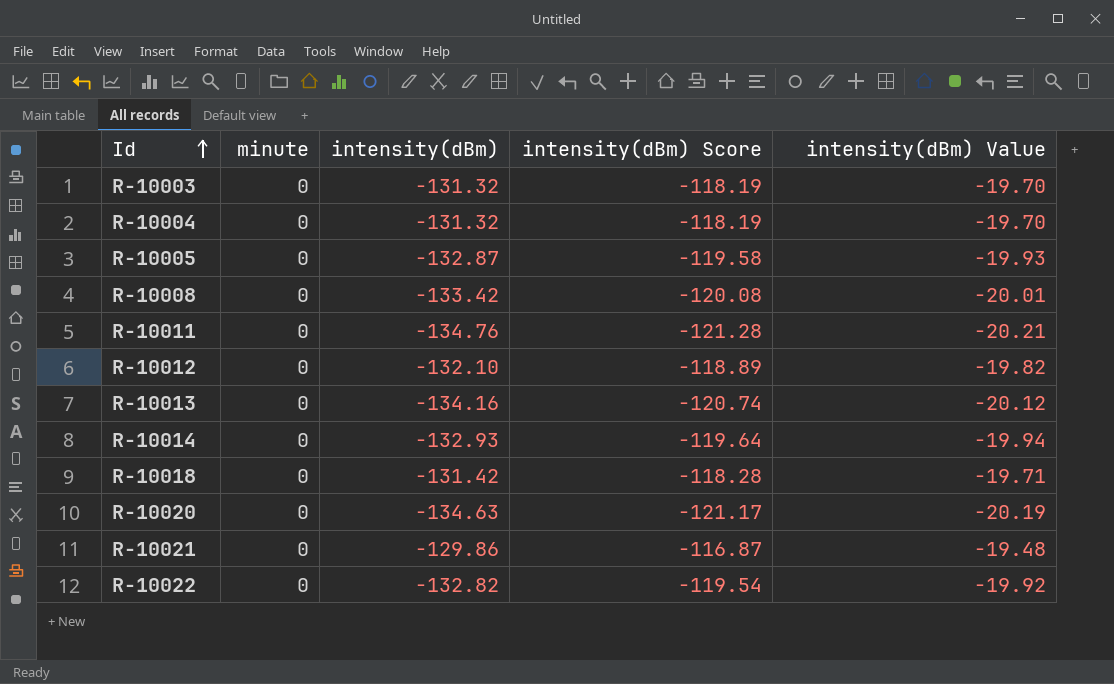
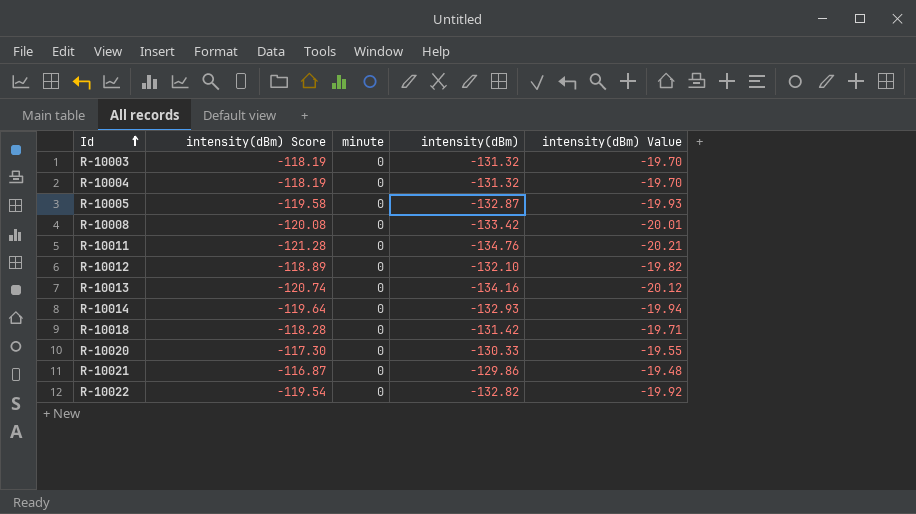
column intensity(dBm) Score | position: 4 -> 2
R-10020 | intensity(dBm) Score: -121.17 -> -117.30
R-10020 | intensity(dBm): -134.63 -> -130.33
R-10020 | intensity(dBm) Value: -20.19 -> -19.55

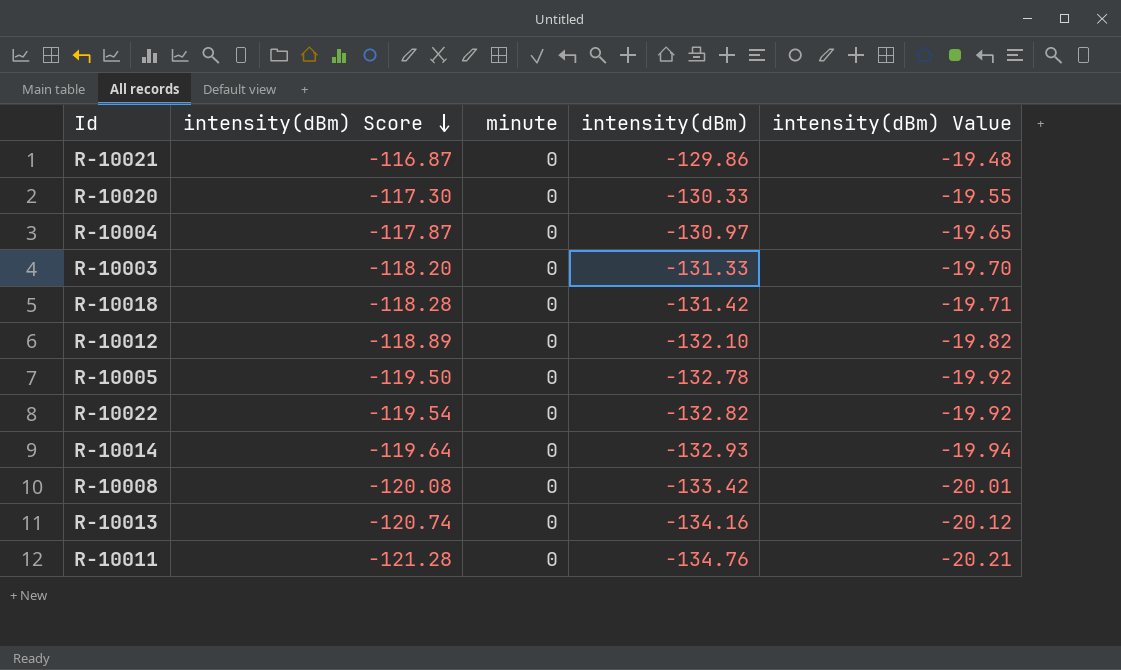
row order: Id ascending -> intensity(dBm) Score descending
R-10004 | intensity(dBm) Score: -118.19 -> -117.87
R-10004 | intensity(dBm): -131.32 -> -130.97
R-10004 | intensity(dBm) Value: -19.70 -> -19.65
R-10003 | intensity(dBm) Score: -118.19 -> -118.20
R-10003 | intensity(dBm): -131.32 -> -131.33
R-10005 | intensity(dBm) Score: -119.58 -> -119.50
R-10005 | intensity(dBm): -132.87 -> -132.78
R-10005 | intensity(dBm) Value: -19.93 -> -19.92

